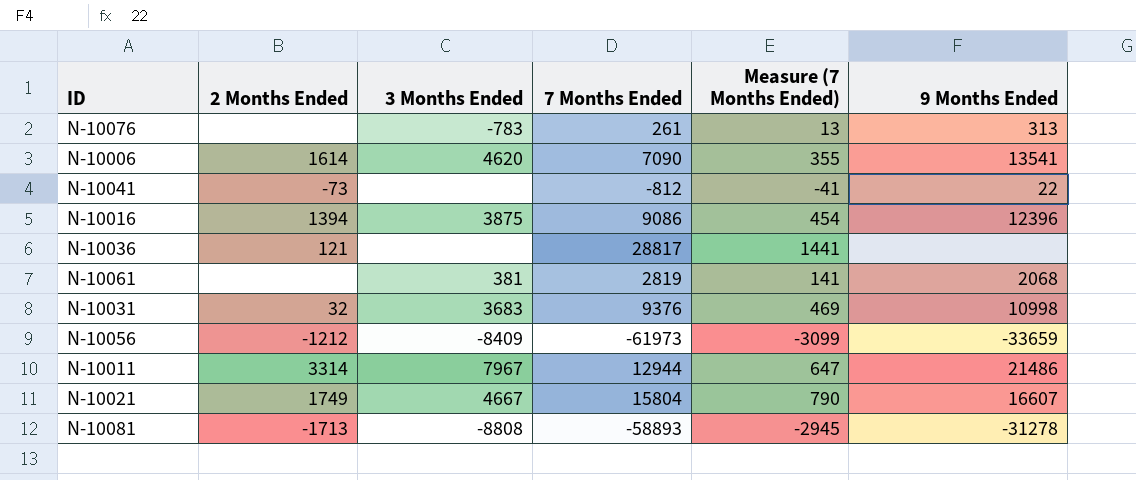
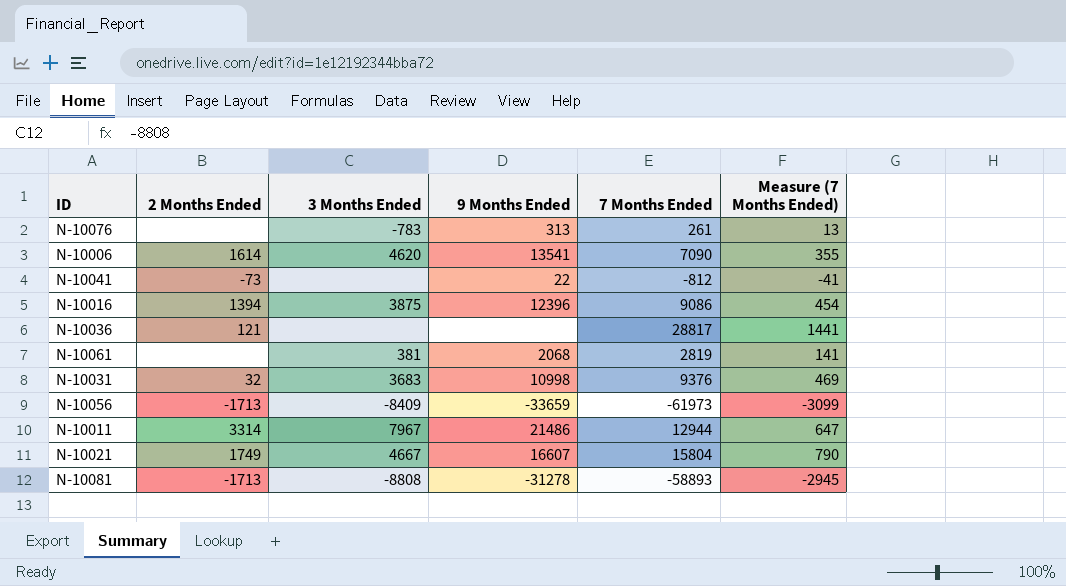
column 9 Months Ended | position: 6 -> 4
N-10056 | 2 Months Ended: -1212 -> -1713

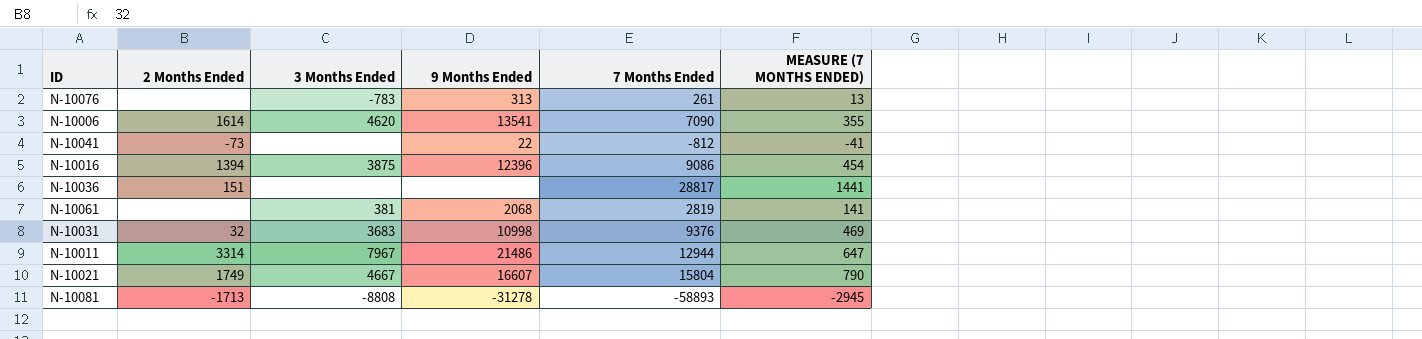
column name: Measure (7 Months Ended) -> MEASURE (7 MONTHS ENDED)
row N-10056: -1713 | -8409 | -33659 | -61973 | -3099 -> none
N-10036 | 2 Months Ended: 121 -> 151

